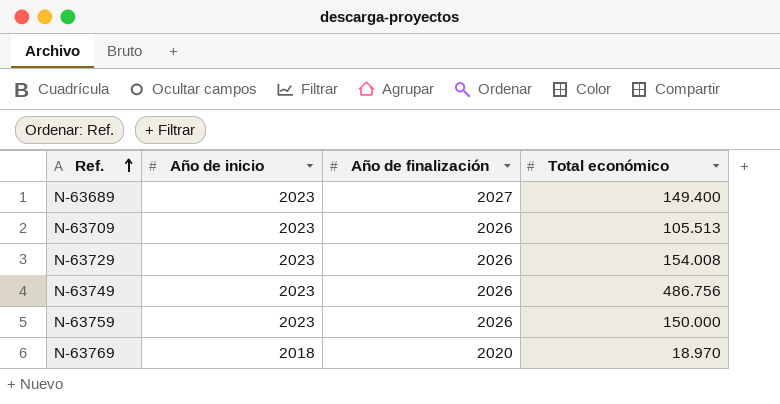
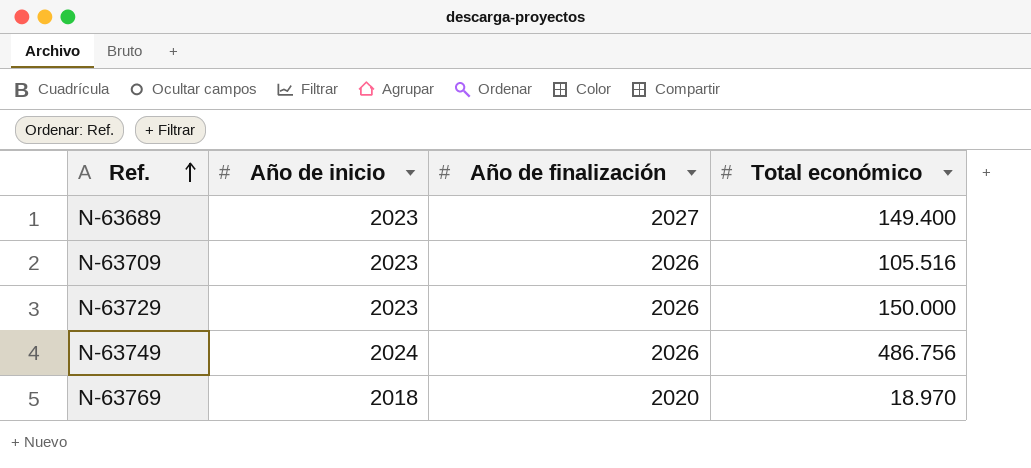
row N-63759: 2023 | 2026 | 150.000 -> none
N-63709 | Total económico: 105.513 -> 105.516
N-63729 | Total económico: 154.008 -> 150.000
N-63749 | Año de inicio: 2023 -> 2024

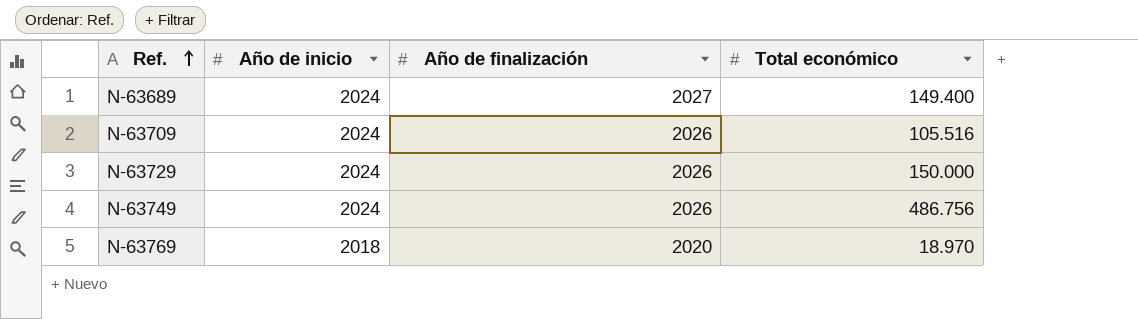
N-63689 | Año de inicio: 2023 -> 2024
N-63709 | Año de inicio: 2023 -> 2024
N-63729 | Año de inicio: 2023 -> 2024

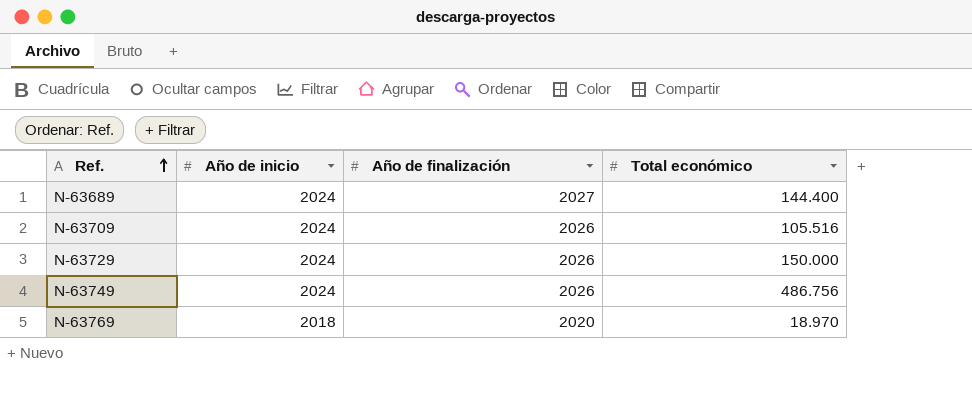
N-63689 | Total económico: 149.400 -> 144.400

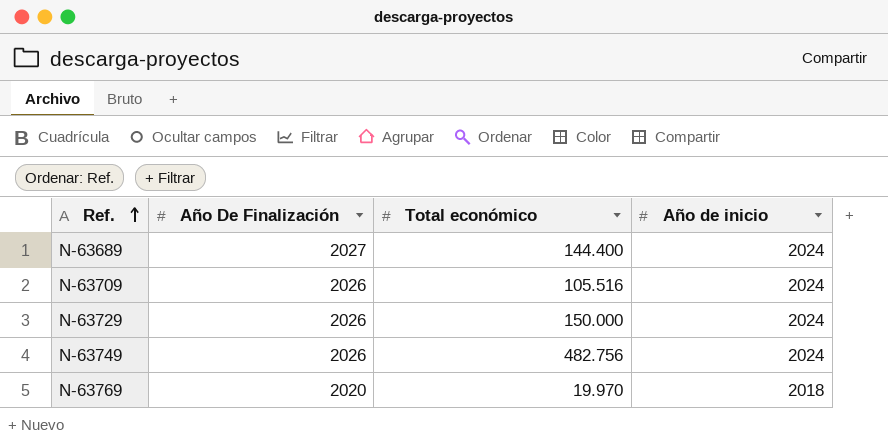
column name: Año de finalización -> Año De Finalización
column Año de inicio | position: 2 -> 4
N-63749 | Total económico: 486.756 -> 482.756
N-63769 | Total económico: 18.970 -> 19.970

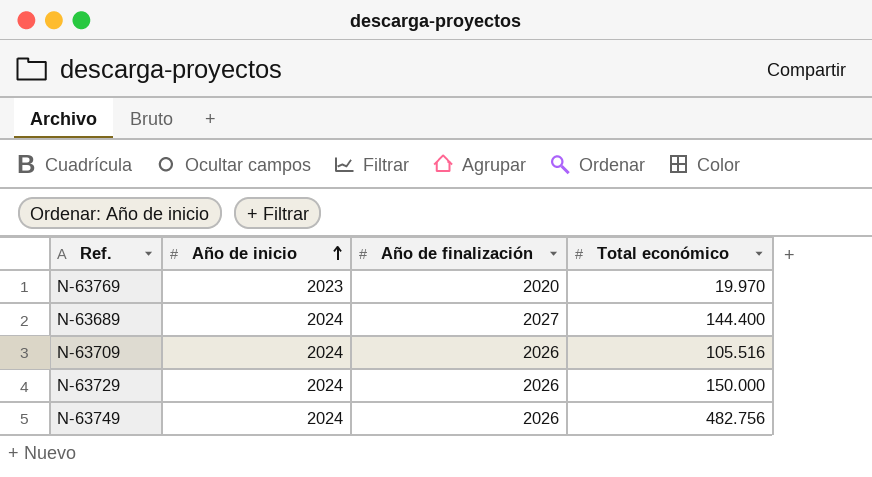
row order: Ref. ascending -> Año de inicio ascending
column Año de inicio | position: 4 -> 2
column name: Año De Finalización -> Año de finalización
N-63769 | Año de inicio: 2018 -> 2023

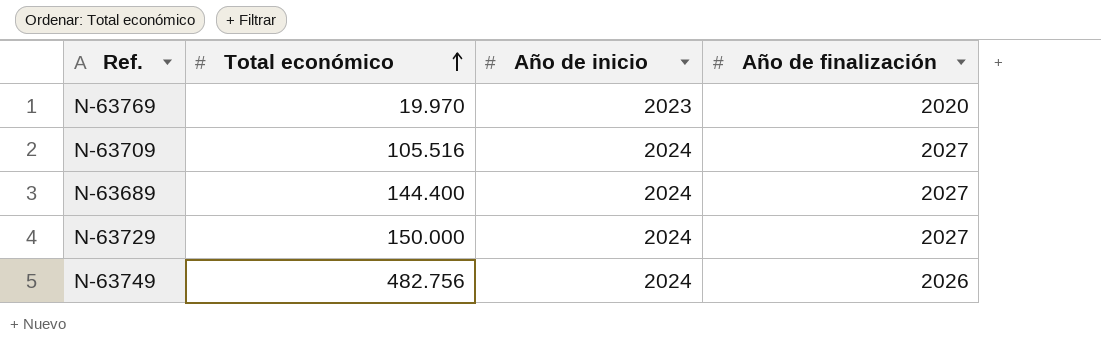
row order: Año de inicio ascending -> Total económico ascending
column Total económico | position: 4 -> 2
N-63709 | Año de finalización: 2026 -> 2027
N-63729 | Año de finalización: 2026 -> 2027

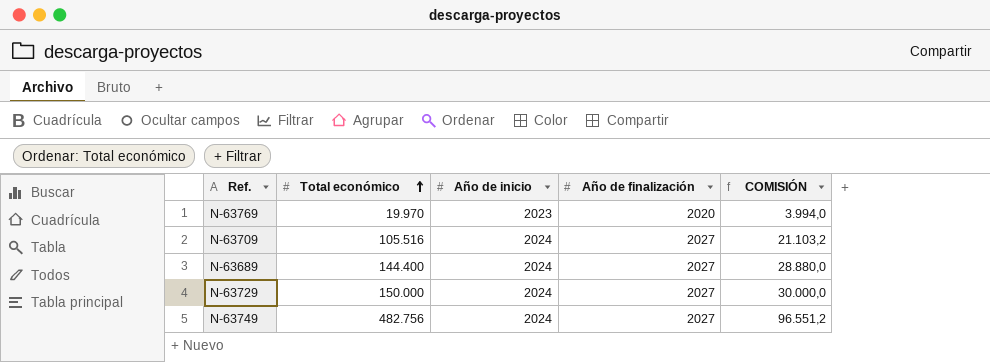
column COMISIÓN | formula: none -> [Total económico] * 0,2
N-63749 | Año de finalización: 2026 -> 2027

